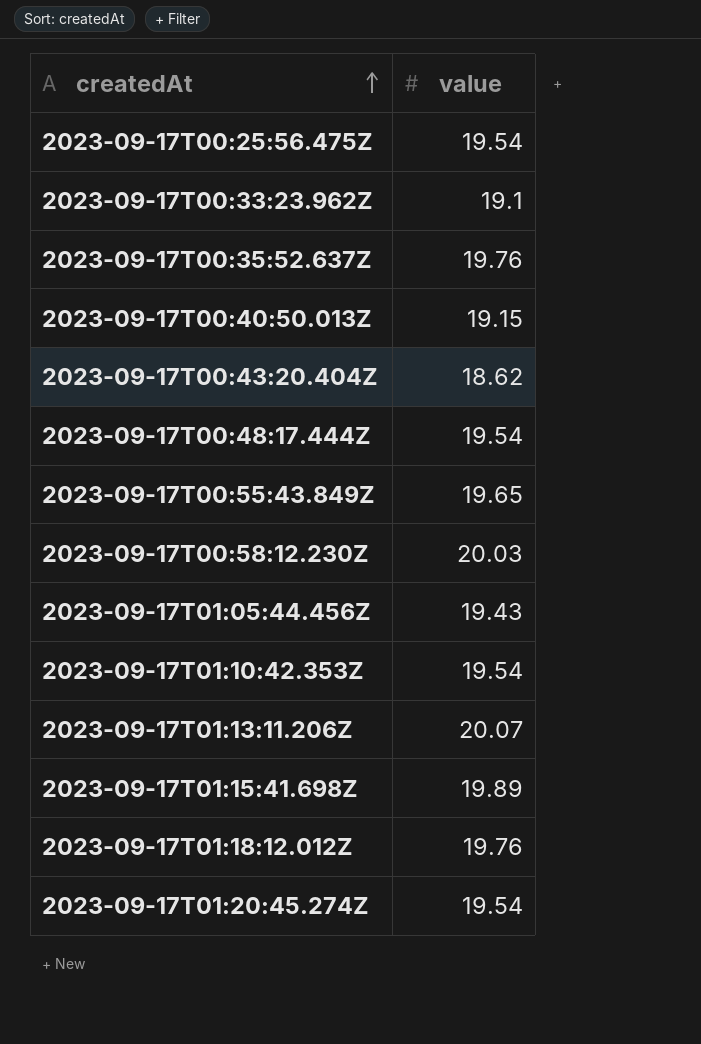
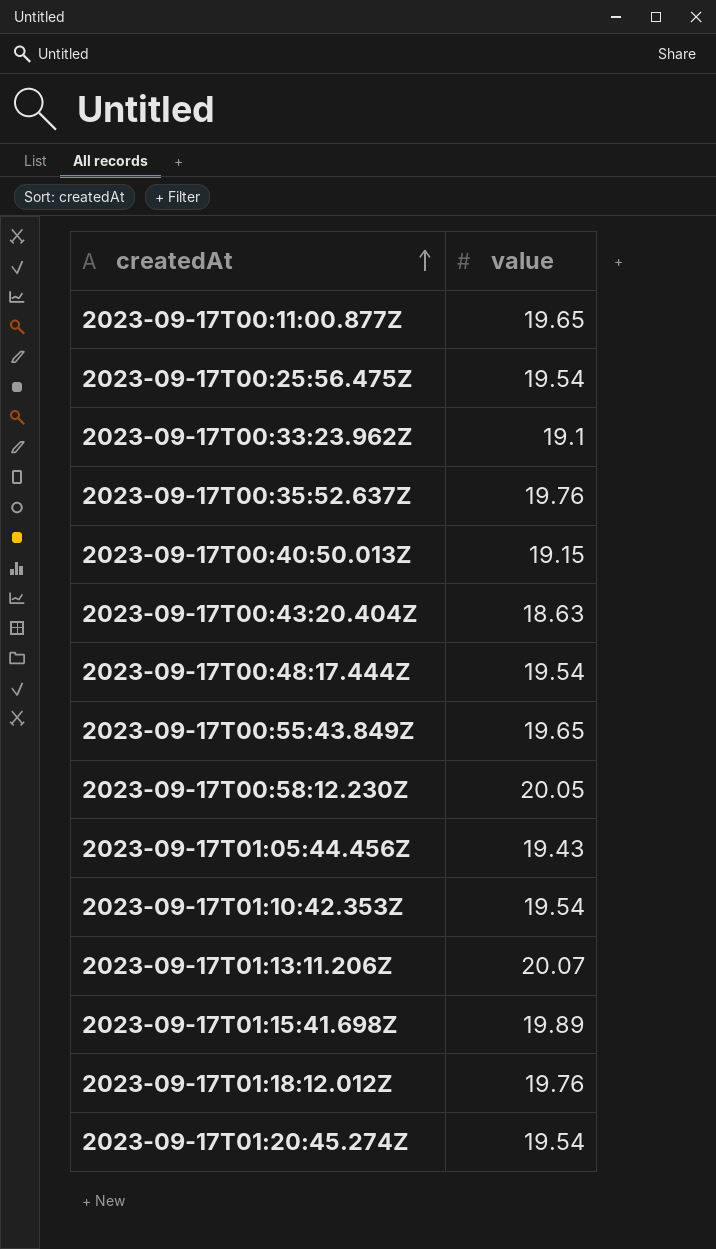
row 2023-09-17T00:11:00.877Z: none -> 19.65
2023-09-17T00:43:20.404Z | value: 18.62 -> 18.63
2023-09-17T00:58:12.230Z | value: 20.03 -> 20.05

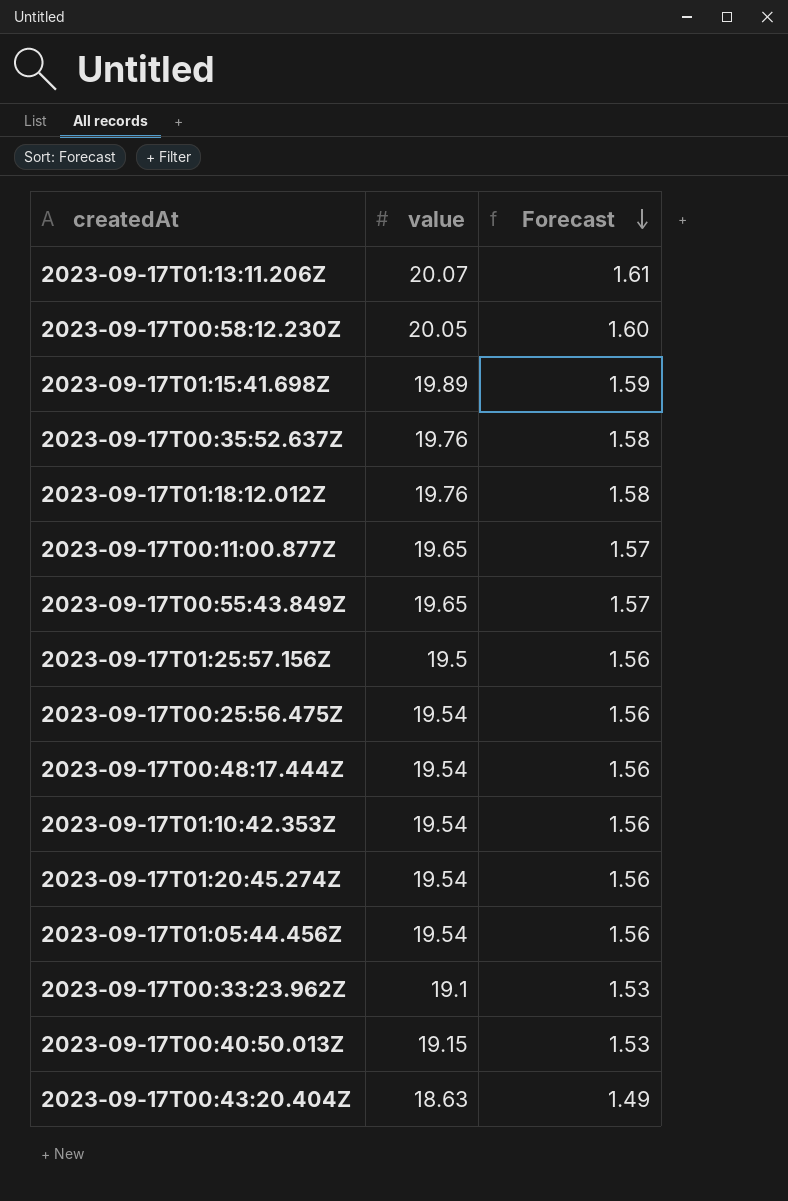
row order: createdAt ascending -> Forecast descending
column Forecast | formula: none -> [value] * 0.08
row 2023-09-17T01:25:57.156Z: none -> 19.5 | 1.56
2023-09-17T01:05:44.456Z | value: 19.43 -> 19.54

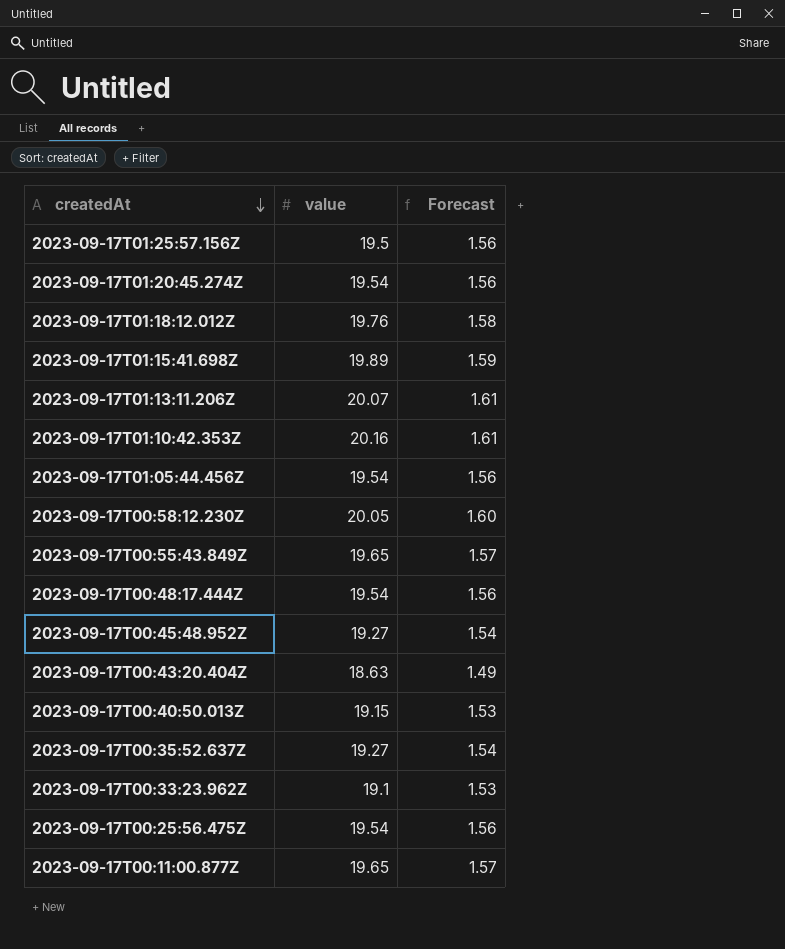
row order: Forecast descending -> createdAt descending
2023-09-17T01:10:42.353Z | value: 19.54 -> 20.16
2023-09-17T01:10:42.353Z | Forecast: 1.56 -> 1.61
row 2023-09-17T00:45:48.952Z: none -> 19.27 | 1.54
2023-09-17T00:35:52.637Z | value: 19.76 -> 19.27
2023-09-17T00:35:52.637Z | Forecast: 1.58 -> 1.54

